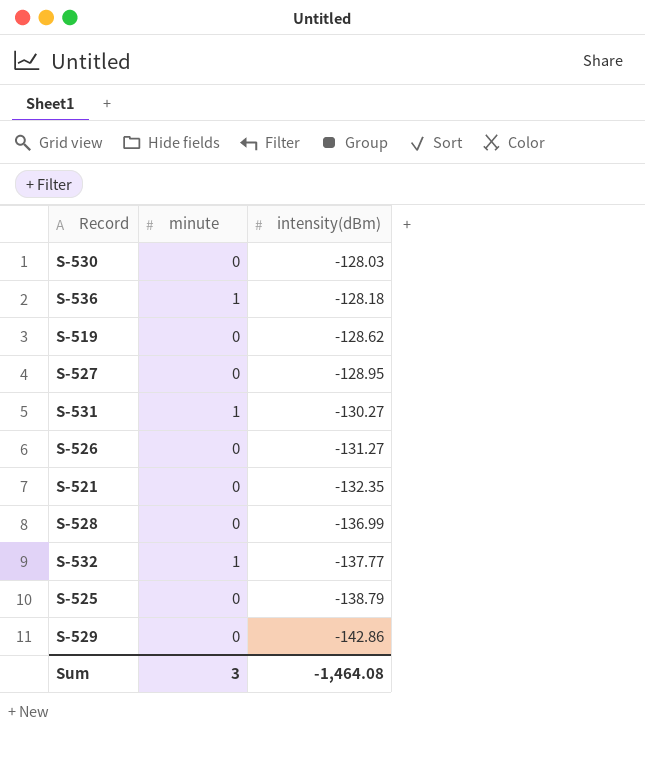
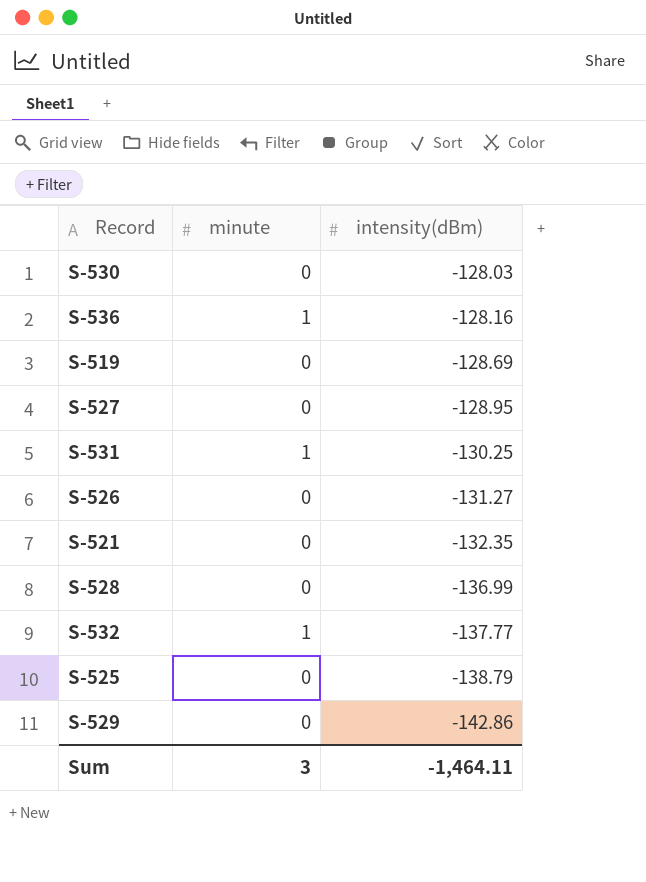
S-536 | intensity(dBm): -128.18 -> -128.16
S-519 | intensity(dBm): -128.62 -> -128.69
S-531 | intensity(dBm): -130.27 -> -130.25
Sum | intensity(dBm): -1,464.08 -> -1,464.11

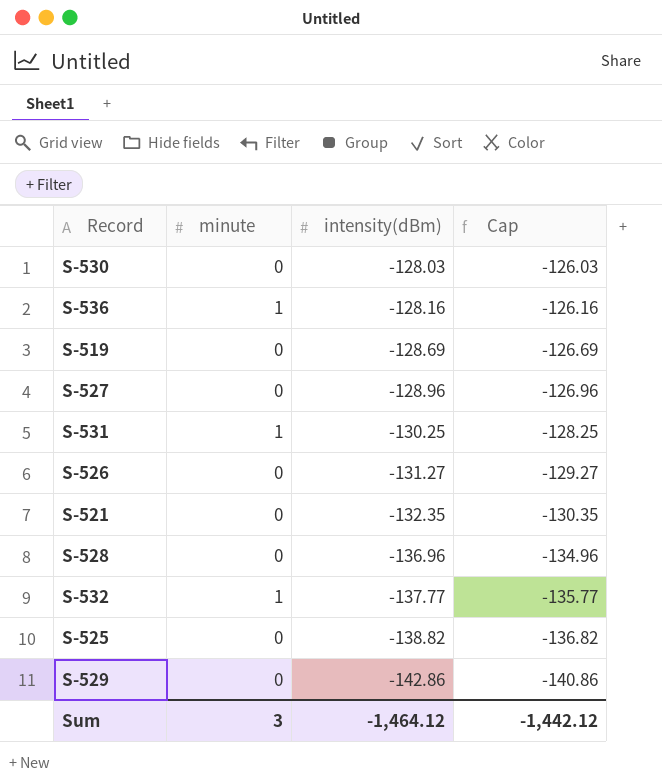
column Cap | formula: none -> [intensity(dBm)] + 2
S-527 | intensity(dBm): -128.95 -> -128.96
S-528 | intensity(dBm): -136.99 -> -136.96
S-525 | intensity(dBm): -138.79 -> -138.82
Sum | intensity(dBm): -1,464.11 -> -1,464.12

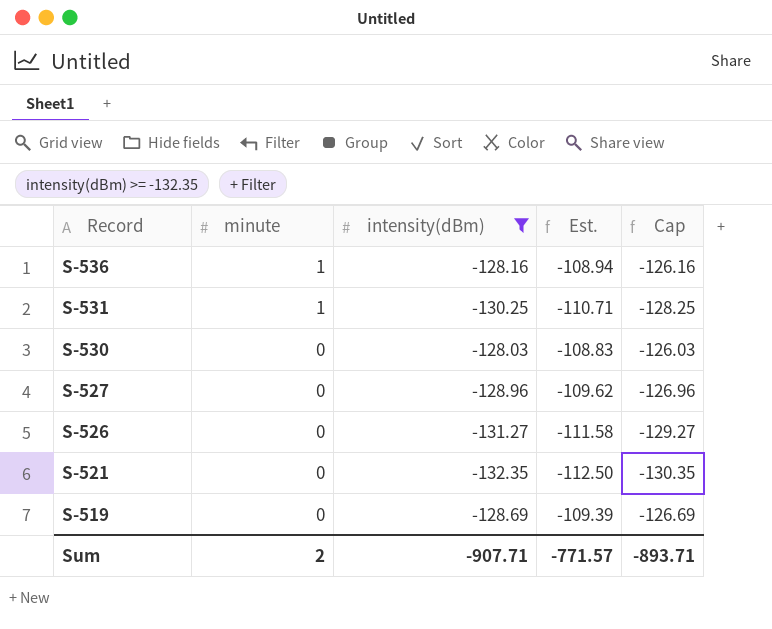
filter: none -> intensity(dBm) >= -132.35
row order: intensity(dBm) descending -> Record descending
column Est. | formula: none -> [intensity(dBm)] * 0.85
Sum | minute: 3 -> 2
Sum | intensity(dBm): -1,464.12 -> -907.71
Sum | Cap: -1,442.12 -> -893.71

